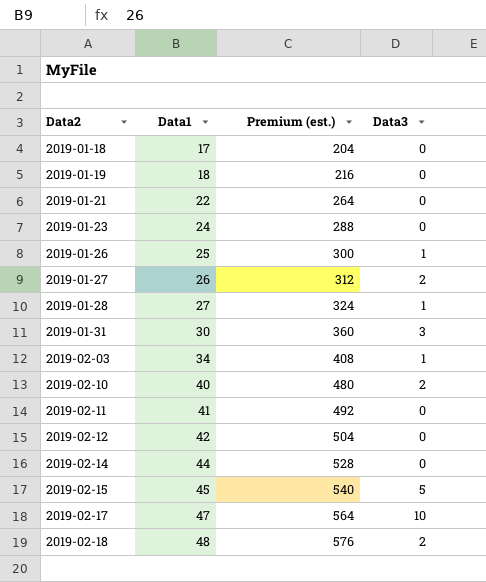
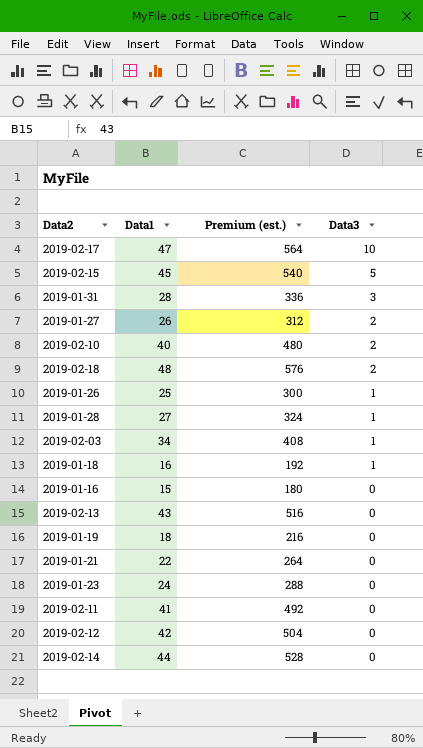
row order: Data2 ascending -> Data3 descending
2019-01-31 | Data1: 30 -> 28
2019-01-31 | Premium (est.): 360 -> 336
2019-01-18 | Data1: 17 -> 16
2019-01-18 | Premium (est.): 204 -> 192
2019-01-18 | Data3: 0 -> 1
row 2019-01-16: none -> 15 | 180 | 0
row 2019-02-13: none -> 43 | 516 | 0

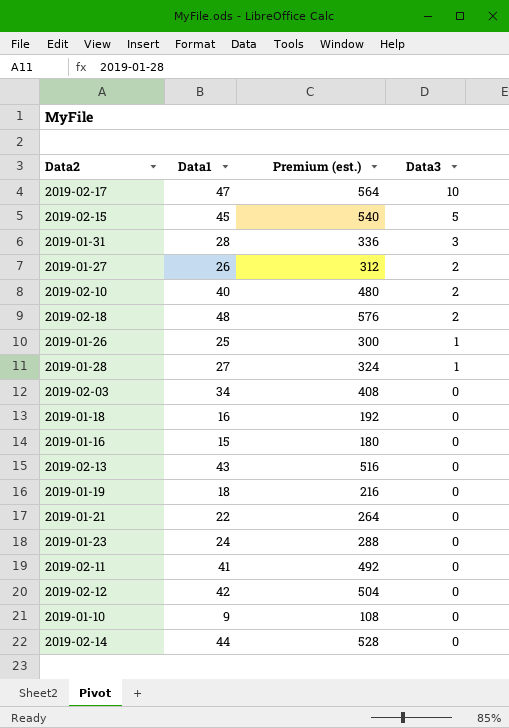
2019-02-03 | Data3: 1 -> 0
2019-01-18 | Data3: 1 -> 0
row 2019-01-10: none -> 9 | 108 | 0

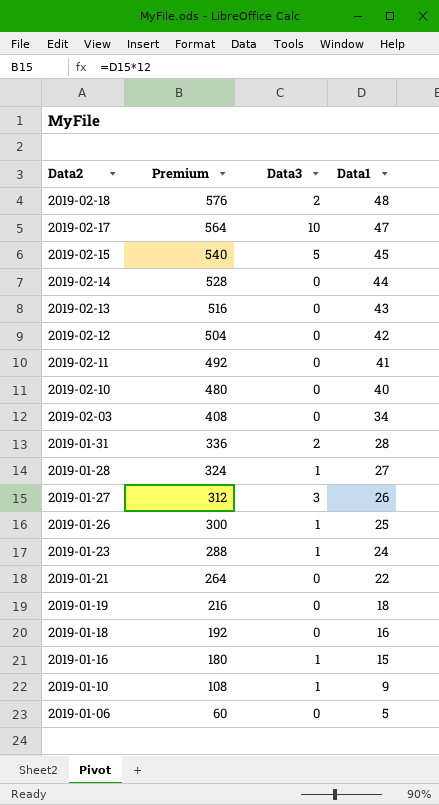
row order: Data3 descending -> Data2 descending
column name: Premium (est.) -> Premium
column Data1 | position: 2 -> 4
2019-02-10 | Data3: 2 -> 0
2019-01-31 | Data3: 3 -> 2
2019-01-27 | Data3: 2 -> 3
2019-01-23 | Data3: 0 -> 1
2019-01-16 | Data3: 0 -> 1
2019-01-10 | Data3: 0 -> 1
row 2019-01-06: none -> 60 | 0 | 5

